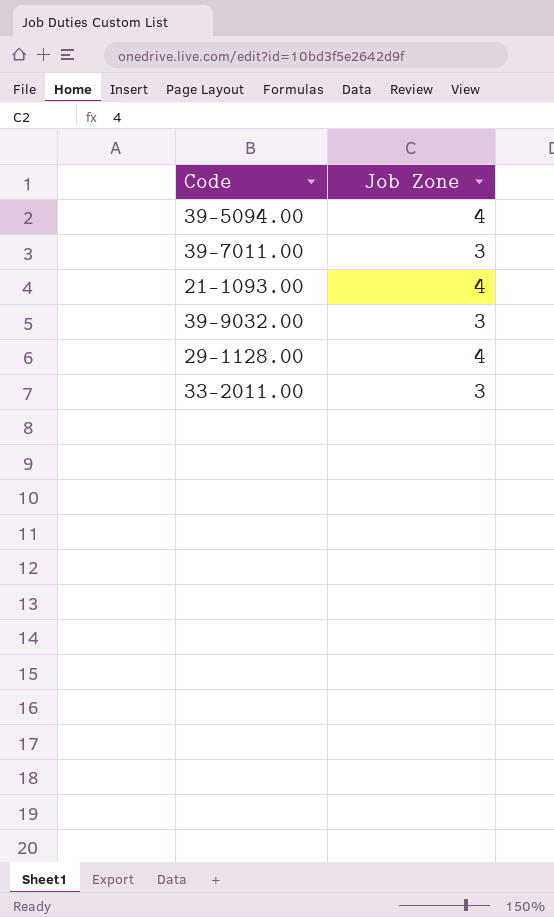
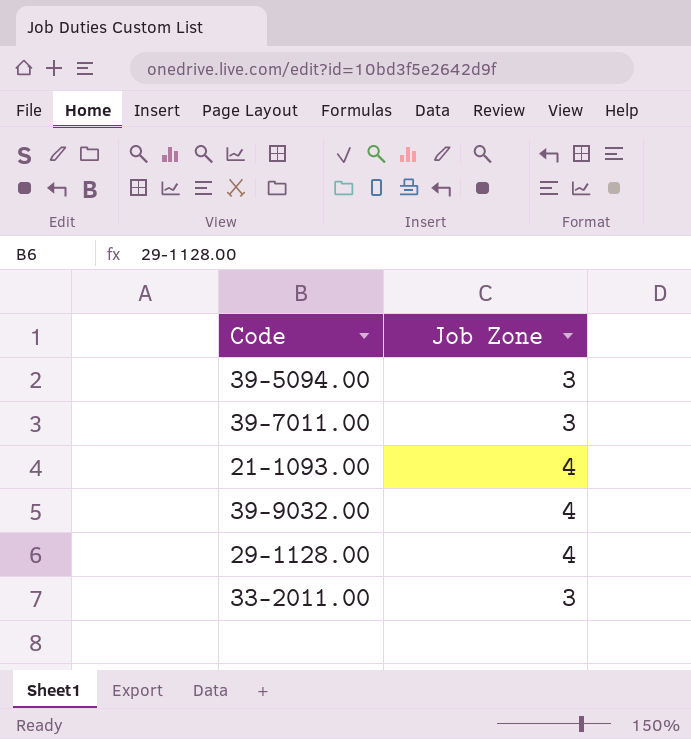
39-5094.00 | Job Zone: 4 -> 3
39-9032.00 | Job Zone: 3 -> 4

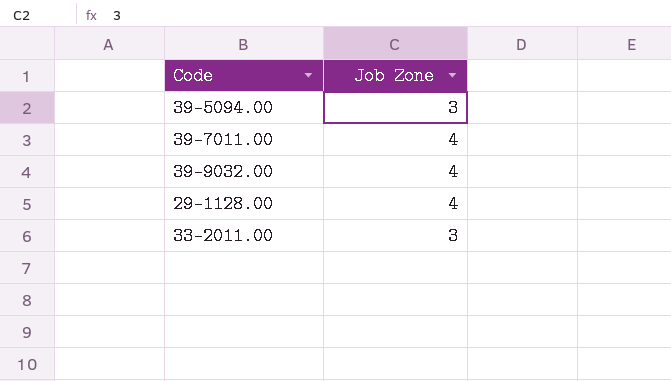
row 21-1093.00: 4 -> none
39-7011.00 | Job Zone: 3 -> 4

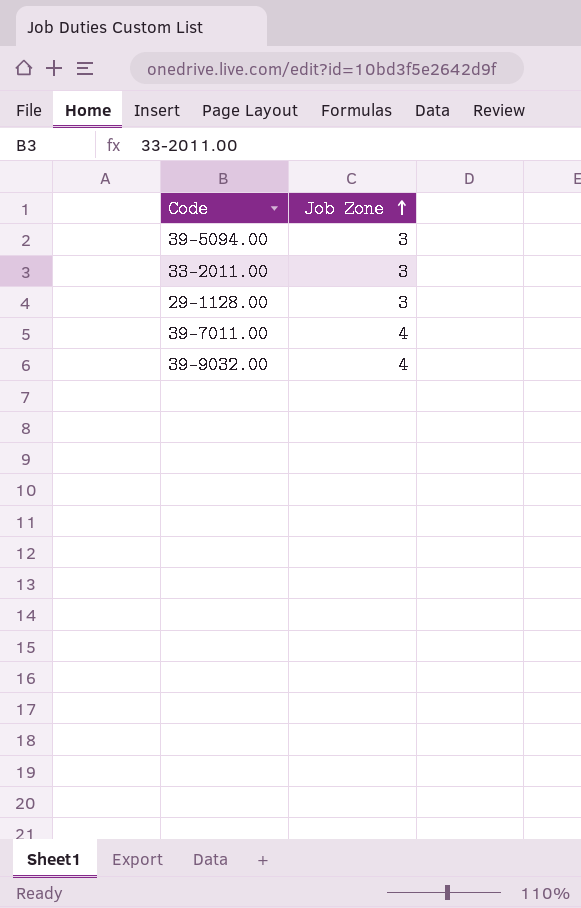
row order: none -> Job Zone ascending
29-1128.00 | Job Zone: 4 -> 3

